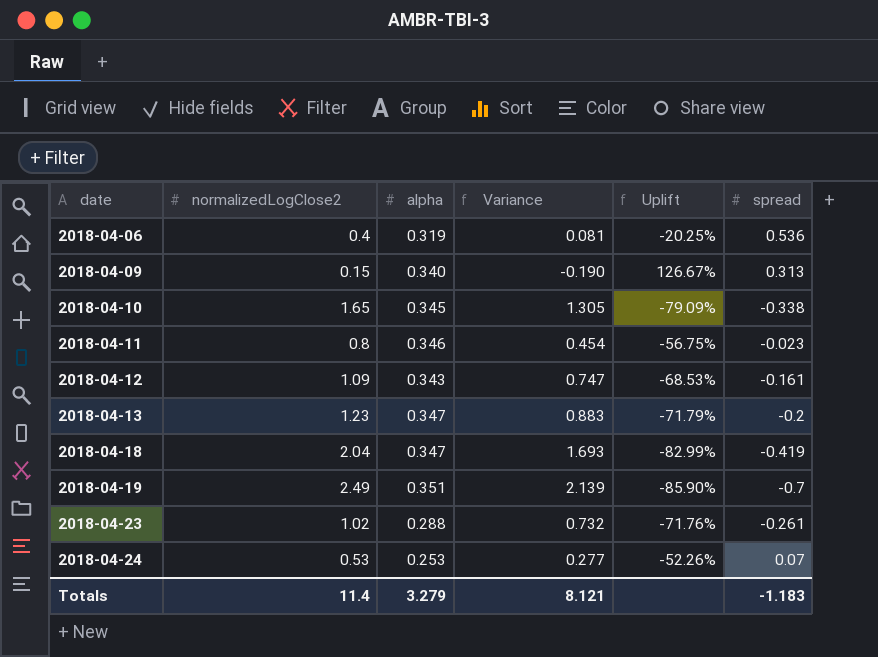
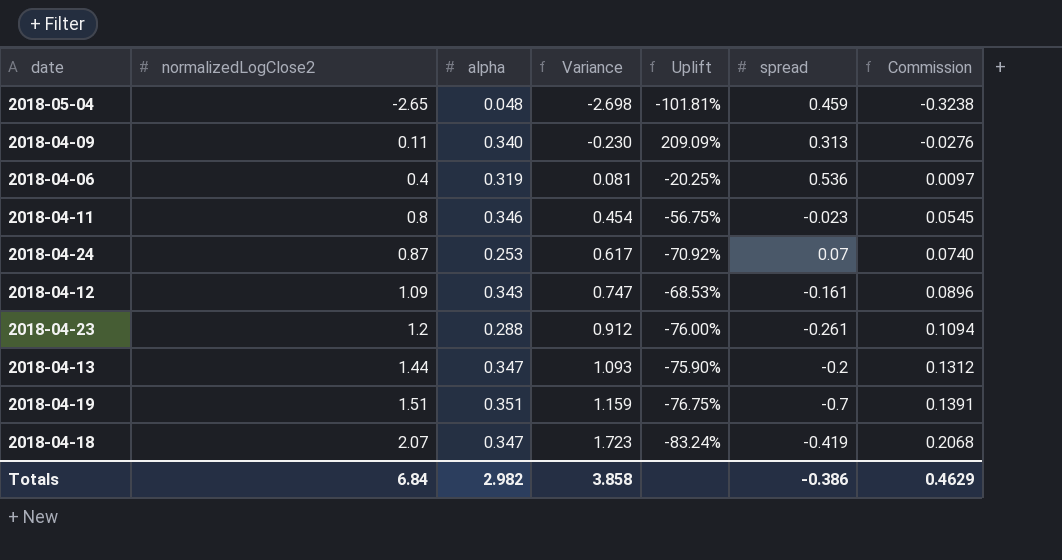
row order: date ascending -> normalizedLogClose2 ascending
column Commission | formula: none -> [Variance] * 0.12
row 2018-04-10: 1.65 | 0.345 | 1.305 | -79.09% | -0.338 -> none
row 2018-05-04: none -> -2.65 | 0.048 | -2.698 | -101.81% | 0.459 | -0.3238
2018-04-09 | normalizedLogClose2: 0.15 -> 0.11
2018-04-09 | Variance: -0.190 -> -0.230
2018-04-09 | Uplift: 126.67% -> 209.09%
2018-04-24 | normalizedLogClose2: 0.53 -> 0.87
2018-04-24 | Variance: 0.277 -> 0.617
2018-04-24 | Uplift: -52.26% -> -70.92%
2018-04-23 | normalizedLogClose2: 1.02 -> 1.2
2018-04-23 | Variance: 0.732 -> 0.912
2018-04-23 | Uplift: -71.76% -> -76.00%
2018-04-13 | normalizedLogClose2: 1.23 -> 1.44
2018-04-13 | Variance: 0.883 -> 1.093
2018-04-13 | Uplift: -71.79% -> -75.90%
2018-04-19 | normalizedLogClose2: 2.49 -> 1.51
2018-04-19 | Variance: 2.139 -> 1.159
2018-04-19 | Uplift: -85.90% -> -76.75%
2018-04-18 | normalizedLogClose2: 2.04 -> 2.07
2018-04-18 | Variance: 1.693 -> 1.723
2018-04-18 | Uplift: -82.99% -> -83.24%
Totals | normalizedLogClose2: 11.4 -> 6.84
Totals | alpha: 3.279 -> 2.982
Totals | Variance: 8.121 -> 3.858
Totals | spread: -1.183 -> -0.386

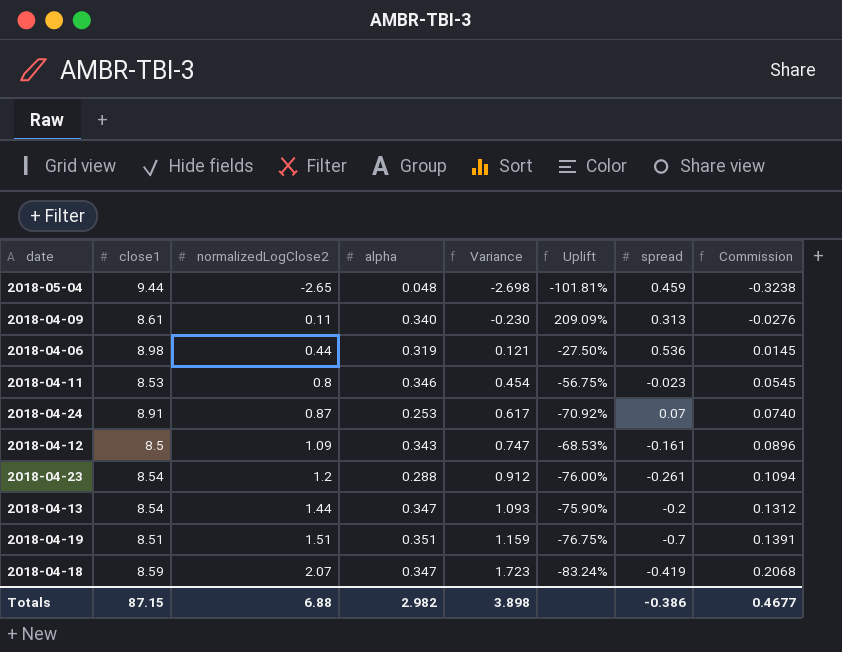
column close1 | position: none -> 2
2018-04-06 | normalizedLogClose2: 0.4 -> 0.44
2018-04-06 | Variance: 0.081 -> 0.121
2018-04-06 | Uplift: -20.25% -> -27.50%
2018-04-06 | Commission: 0.0097 -> 0.0145
Totals | normalizedLogClose2: 6.84 -> 6.88
Totals | Variance: 3.858 -> 3.898
Totals | Commission: 0.4629 -> 0.4677

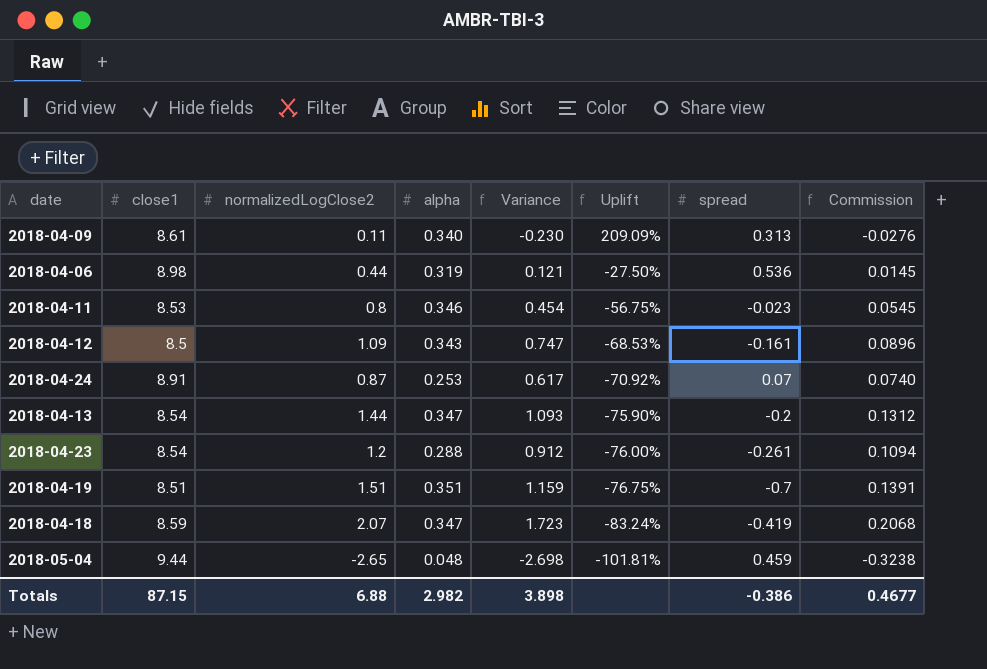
row order: normalizedLogClose2 ascending -> Uplift descending

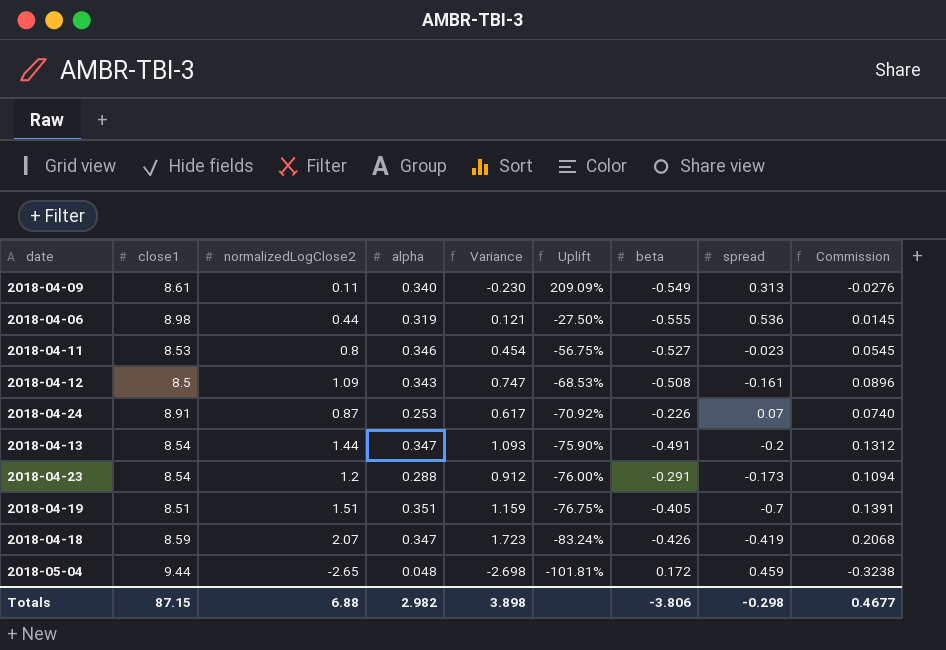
column beta | position: none -> 7
2018-04-23 | spread: -0.261 -> -0.173
Totals | spread: -0.386 -> -0.298

